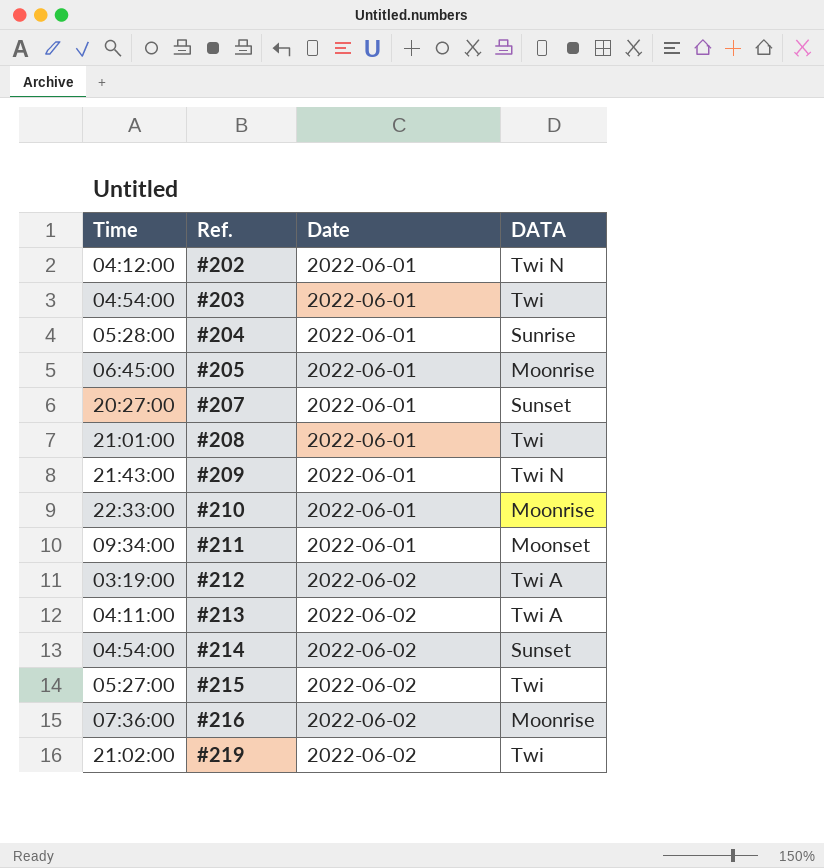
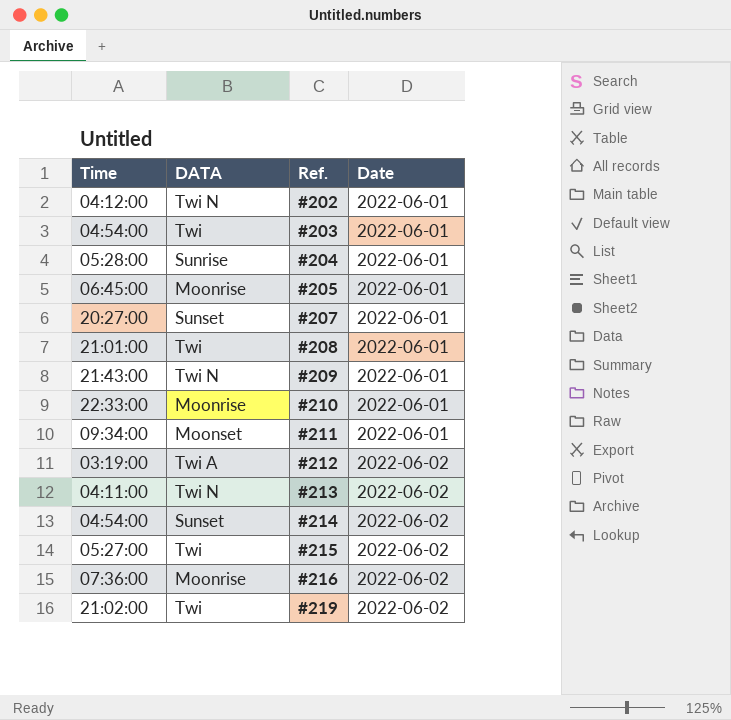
column DATA | position: 4 -> 2
#213 | DATA: Twi A -> Twi N

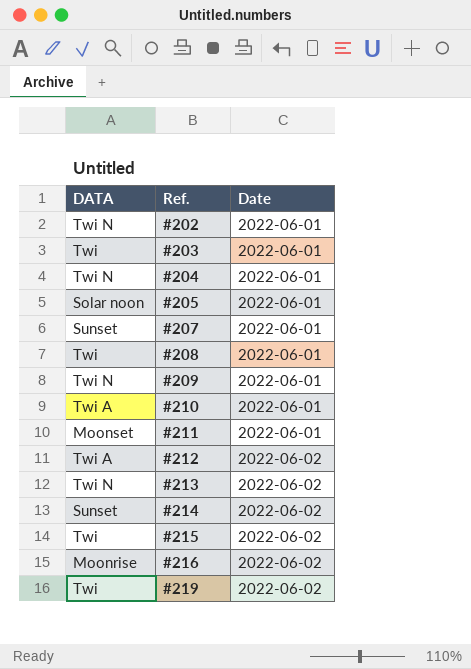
column Time | position: 1 -> none
#204 | DATA: Sunrise -> Twi N
#205 | DATA: Moonrise -> Solar noon
#210 | DATA: Moonrise -> Twi A

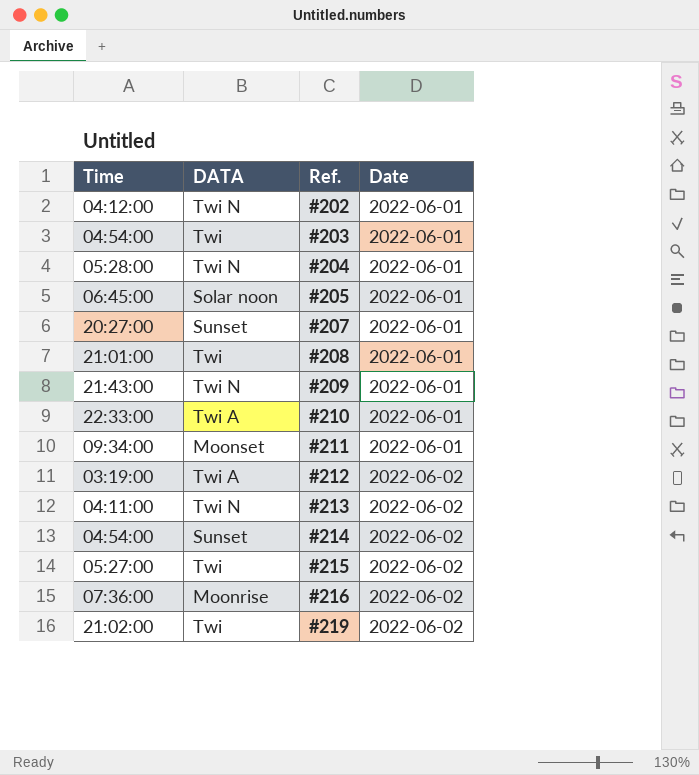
column Time | position: none -> 1

